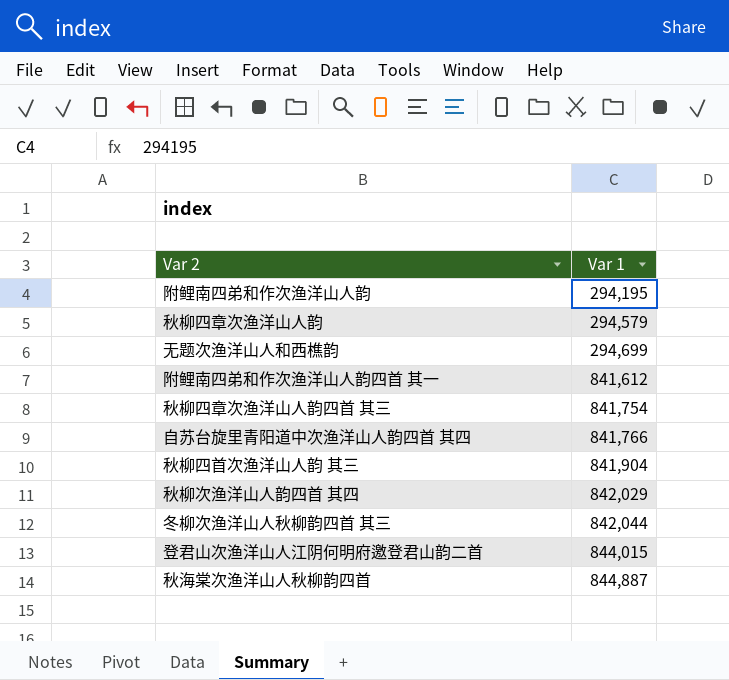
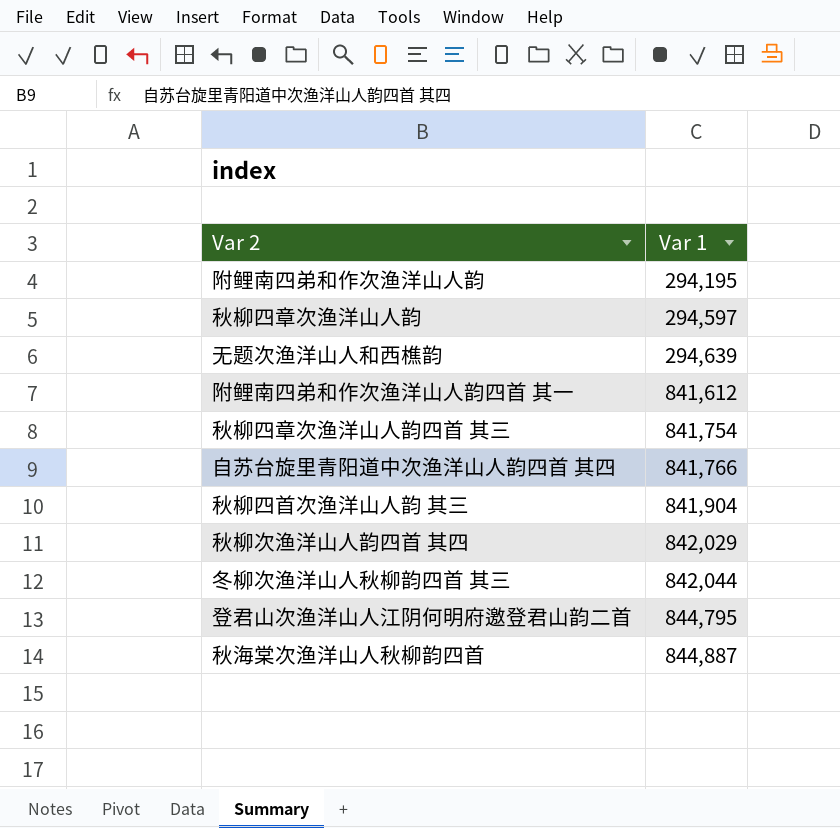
秋柳四章次渔洋山人韵 | Var 1: 294,579 -> 294,597
无题次渔洋山人和西樵韵 | Var 1: 294,699 -> 294,639
登君山次渔洋山人江阴何明府邀登君山韵二首 | Var 1: 844,015 -> 844,795

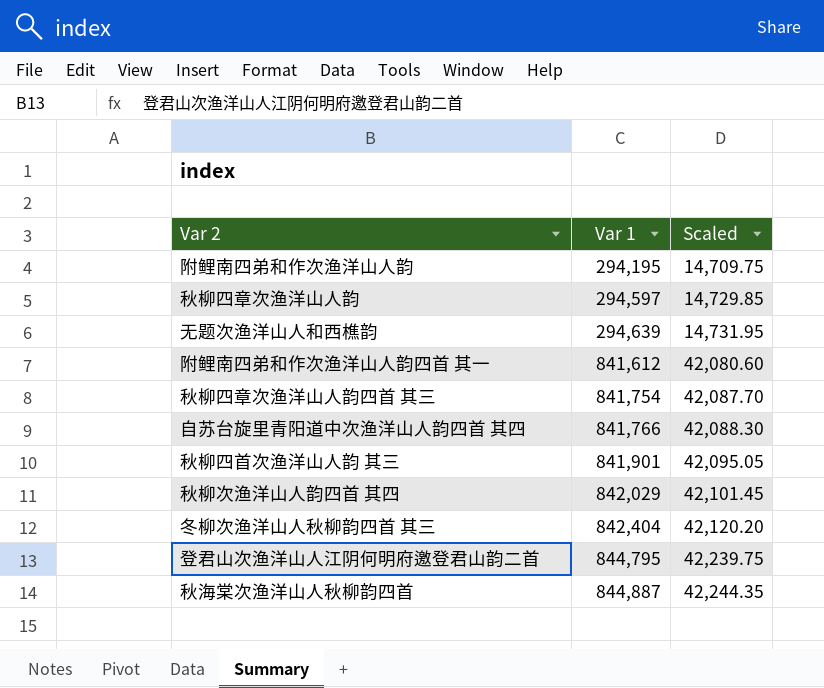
column Scaled | formula: none -> [Var 1] * 0.05
秋柳四首次渔洋山人韵 其三 | Var 1: 841,904 -> 841,901
冬柳次渔洋山人秋柳韵四首 其三 | Var 1: 842,044 -> 842,404

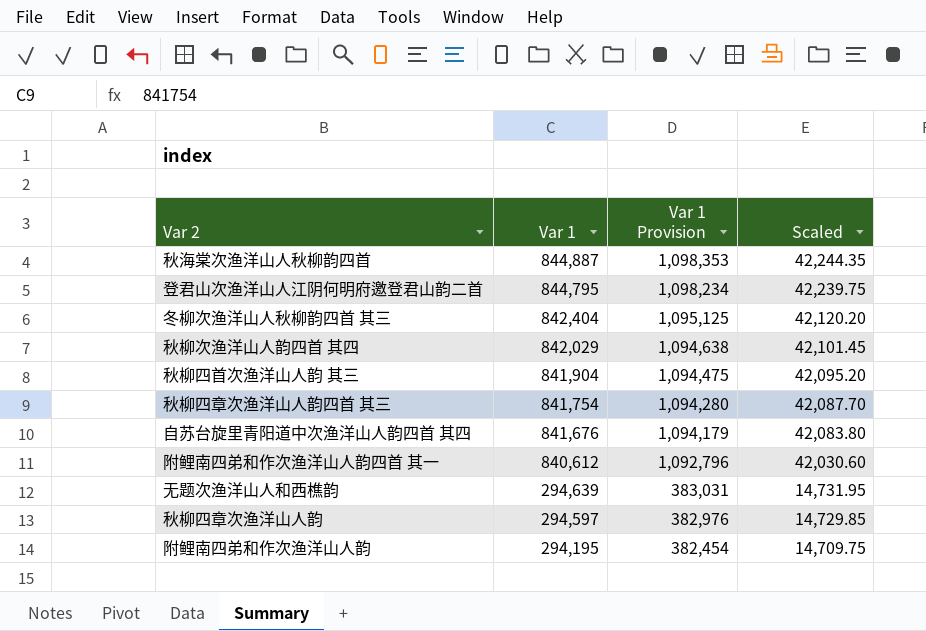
row order: Var 1 ascending -> Var 1 descending
column Var 1 Provision | formula: none -> [Var 1] * 1.3
秋柳四首次渔洋山人韵 其三 | Var 1: 841,901 -> 841,904
秋柳四首次渔洋山人韵 其三 | Scaled: 42,095.05 -> 42,095.20
自苏台旋里青阳道中次渔洋山人韵四首 其四 | Var 1: 841,766 -> 841,676
自苏台旋里青阳道中次渔洋山人韵四首 其四 | Scaled: 42,088.30 -> 42,083.80
附鲤南四弟和作次渔洋山人韵四首 其一 | Var 1: 841,612 -> 840,612
附鲤南四弟和作次渔洋山人韵四首 其一 | Scaled: 42,080.60 -> 42,030.60

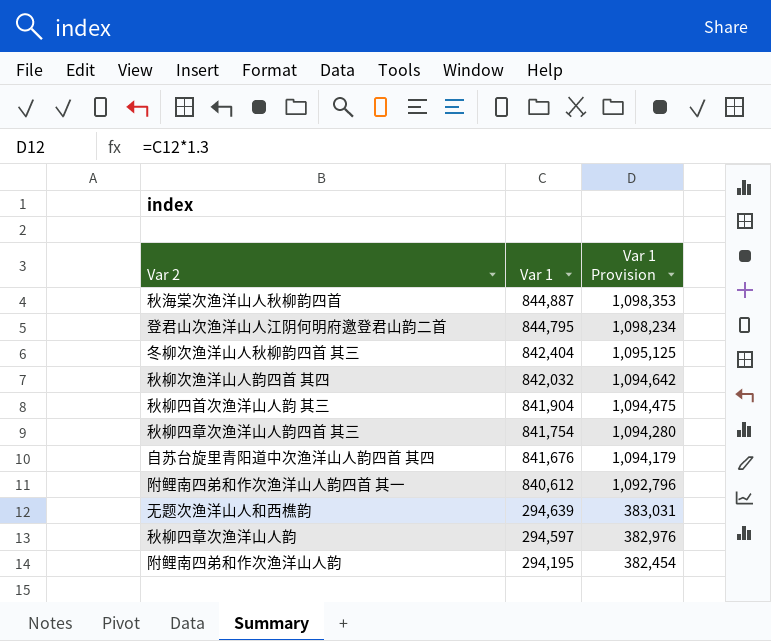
column Scaled | formula: [Var 1] * 0.05 -> none
秋柳次渔洋山人韵四首 其四 | Var 1: 842,029 -> 842,032
秋柳次渔洋山人韵四首 其四 | Var 1 Provision: 1,094,638 -> 1,094,642

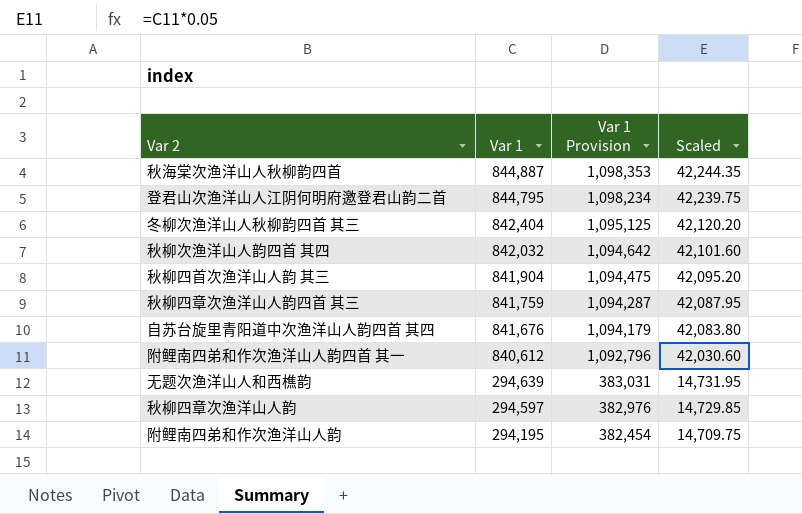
column Scaled | formula: none -> [Var 1] * 0.05
秋柳四章次渔洋山人韵四首 其三 | Var 1: 841,754 -> 841,759
秋柳四章次渔洋山人韵四首 其三 | Var 1 Provision: 1,094,280 -> 1,094,287

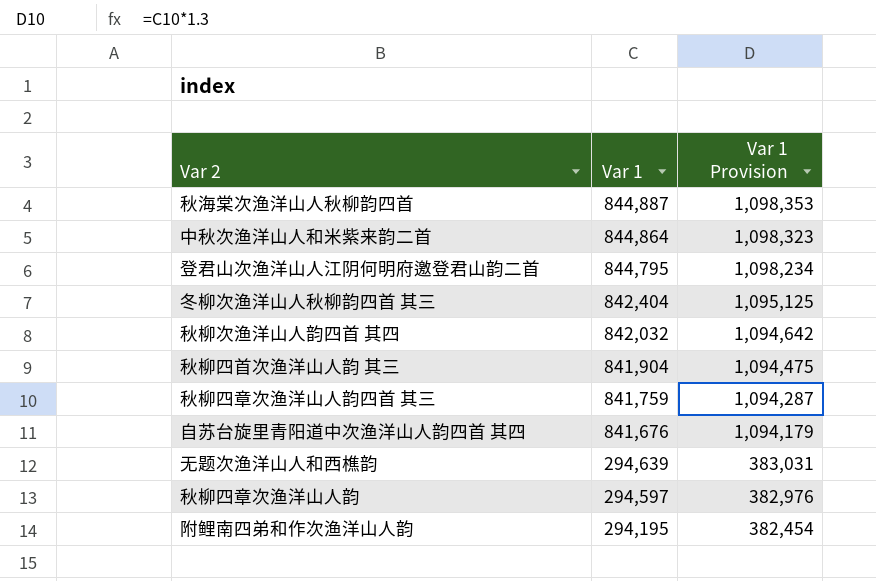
column Scaled | formula: [Var 1] * 0.05 -> none
row 附鲤南四弟和作次渔洋山人韵四首 其一: 840,612 | 1,092,796 | 42,030.60 -> none
row 中秋次渔洋山人和米紫来韵二首: none -> 844,864 | 1,098,323

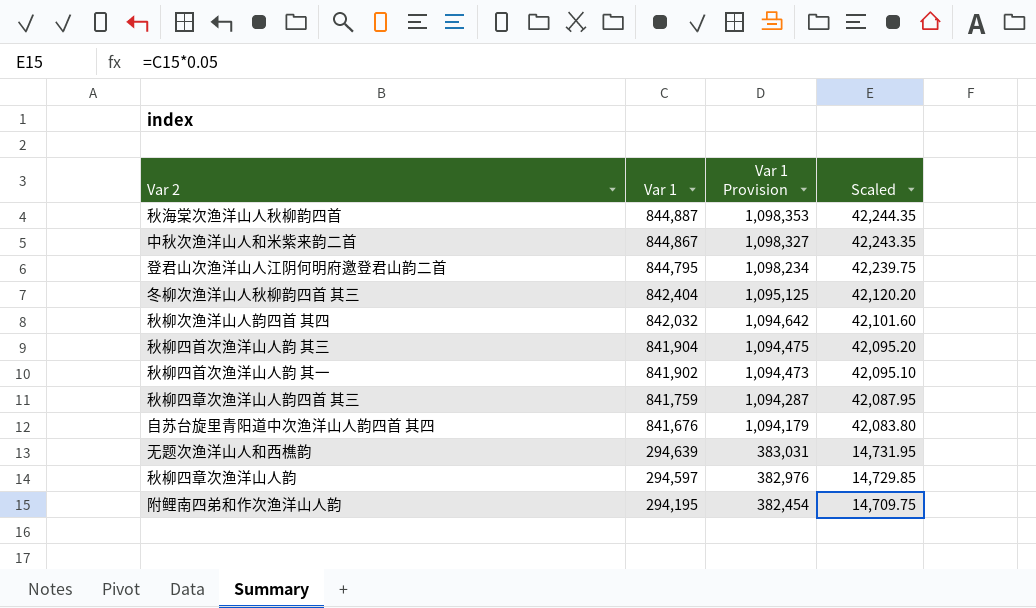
column Scaled | formula: none -> [Var 1] * 0.05
中秋次渔洋山人和米紫来韵二首 | Var 1: 844,864 -> 844,867
中秋次渔洋山人和米紫来韵二首 | Var 1 Provision: 1,098,323 -> 1,098,327
row 秋柳四首次渔洋山人韵 其一: none -> 841,902 | 1,094,473 | 42,095.10

